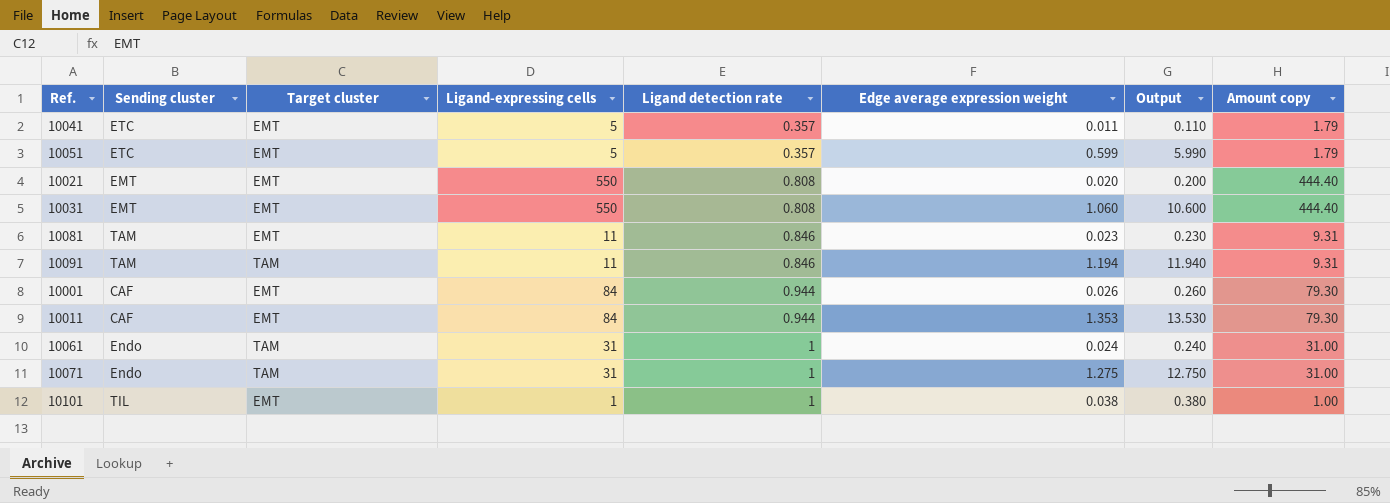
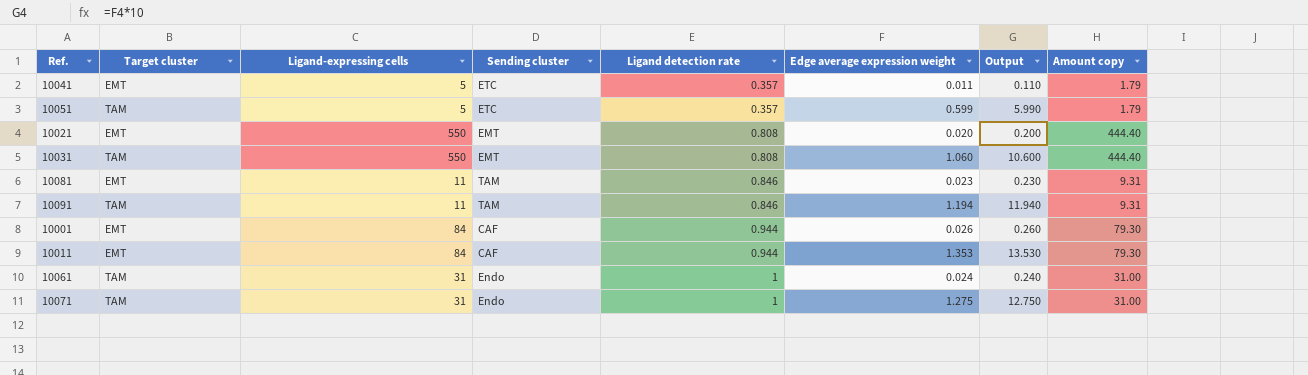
column Sending cluster | position: 2 -> 4
row 10101: TIL | EMT | 1 | 1 | 0.038 | 0.380 | 1.00 -> none
10051 | Target cluster: EMT -> TAM
10031 | Target cluster: EMT -> TAM

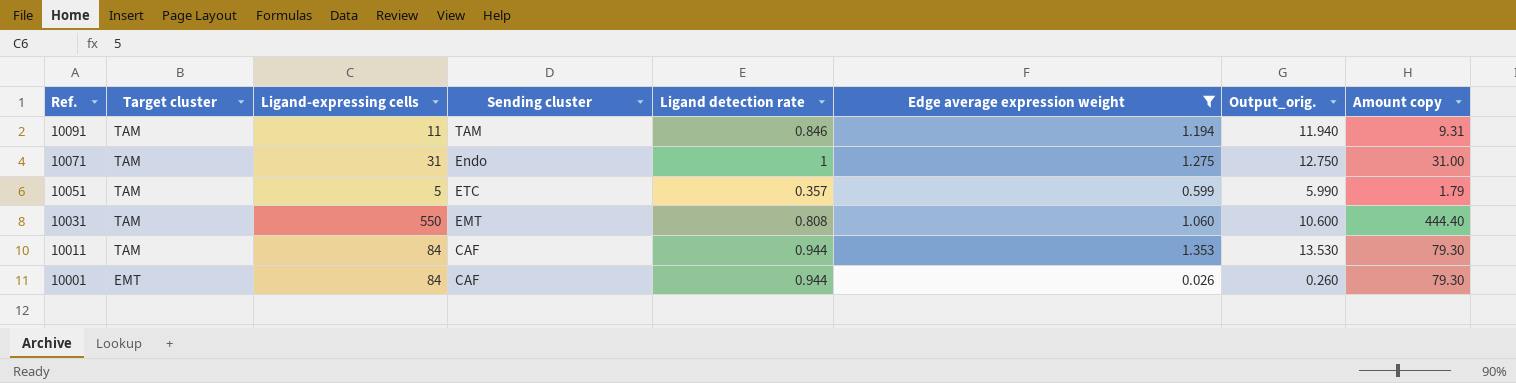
filter: none -> Edge average expression weight >= 0.026
row order: Ligand detection rate ascending -> Ref. descending
column name: Output -> Output_orig.
10011 | Target cluster: EMT -> TAM

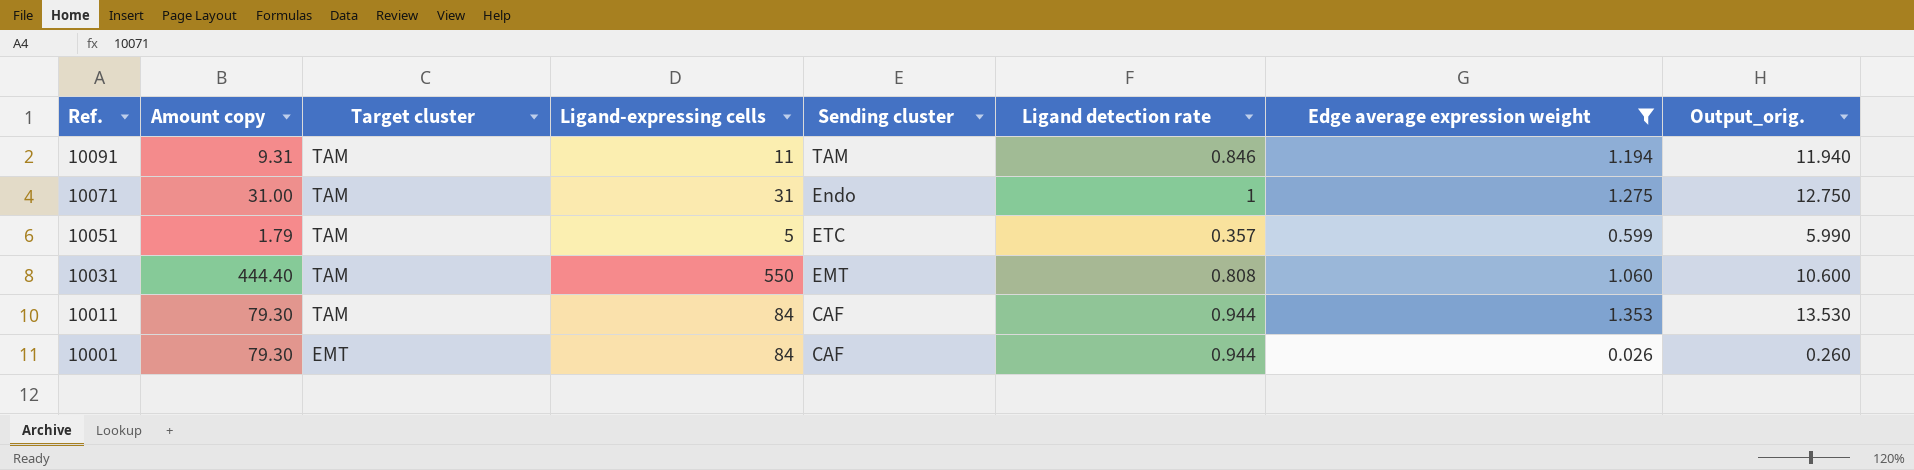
column Amount copy | position: 8 -> 2

